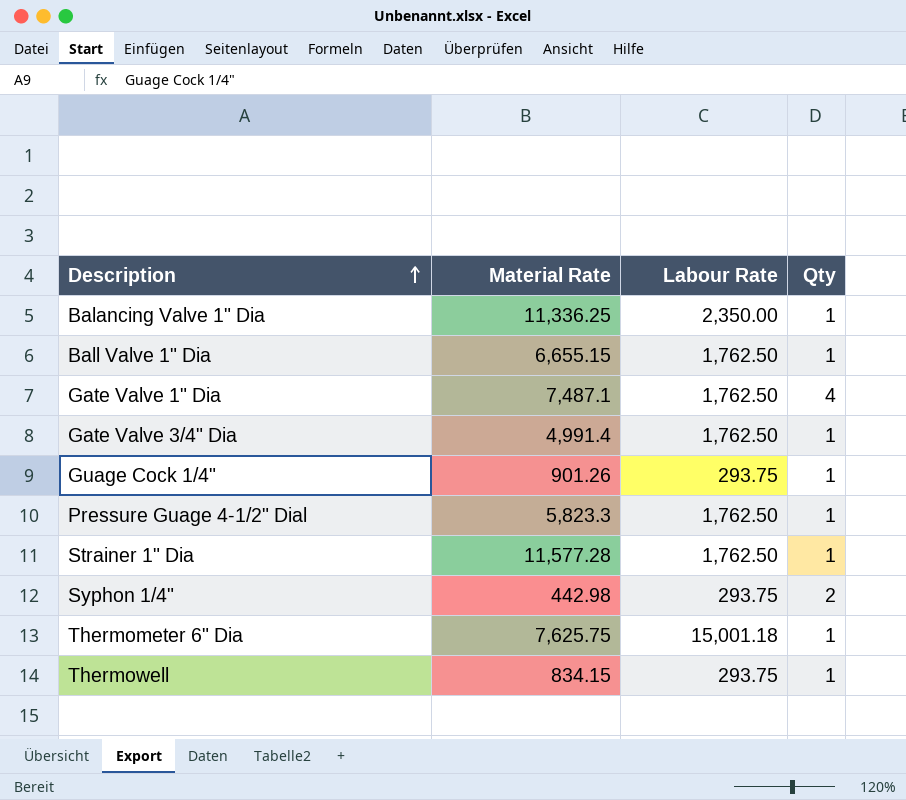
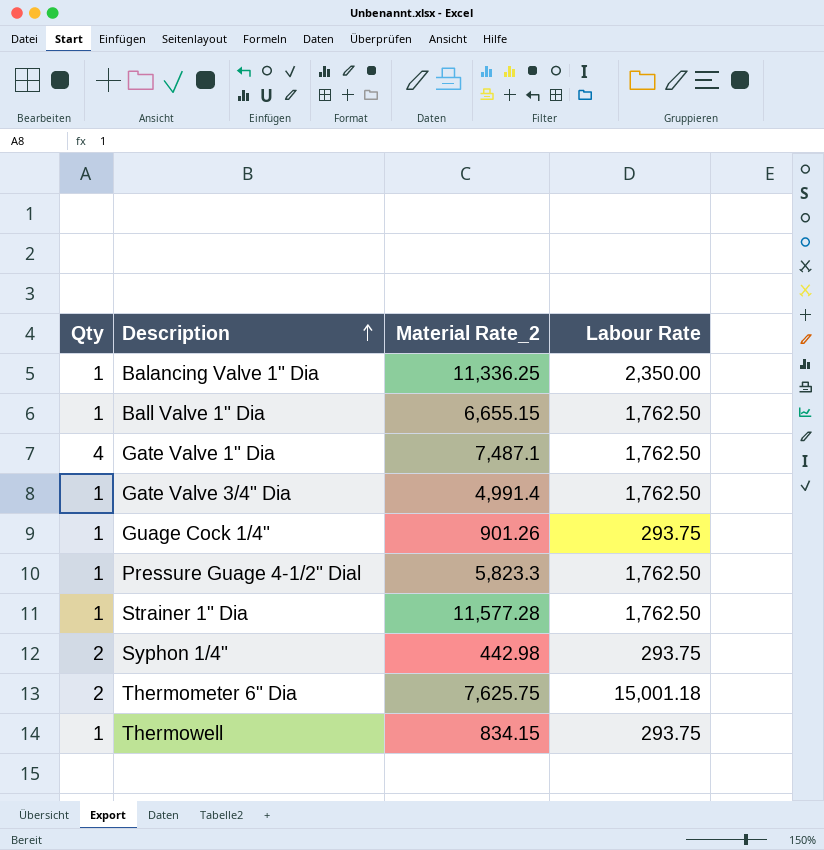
column Qty | position: 4 -> 1
column name: Material Rate -> Material Rate_2
Thermometer 6" Dia | Qty: 1 -> 2

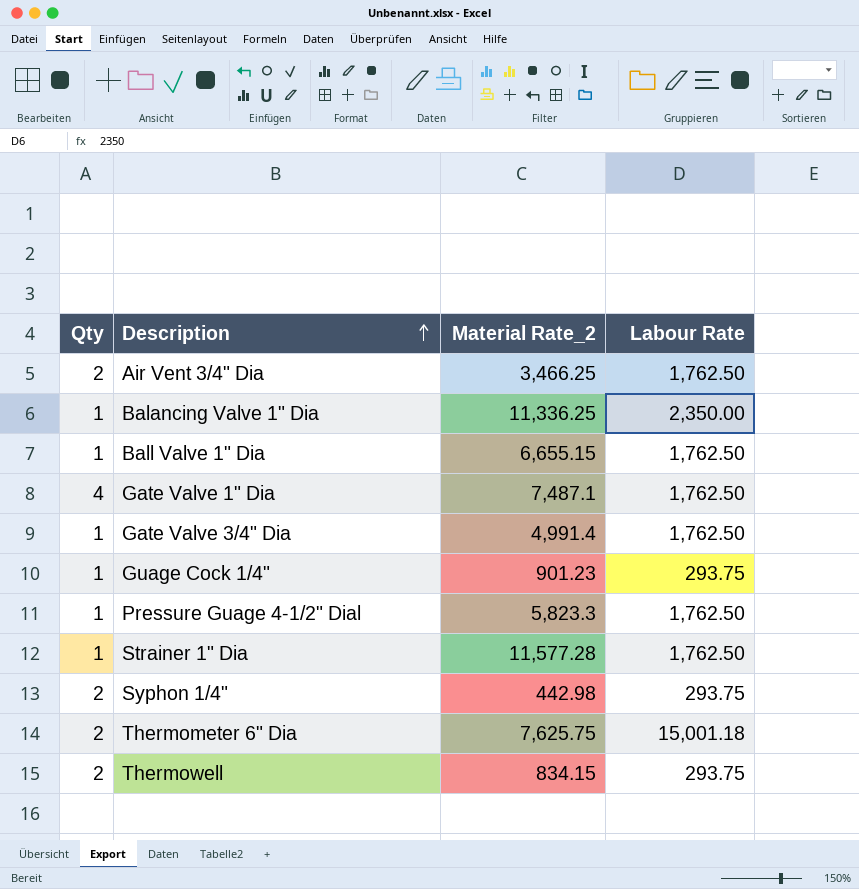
row Air Vent 3/4" Dia: none -> 2 | 3,466.25 | 1,762.50
Guage Cock 1/4" | Material Rate_2: 901.26 -> 901.23
Thermowell | Qty: 1 -> 2

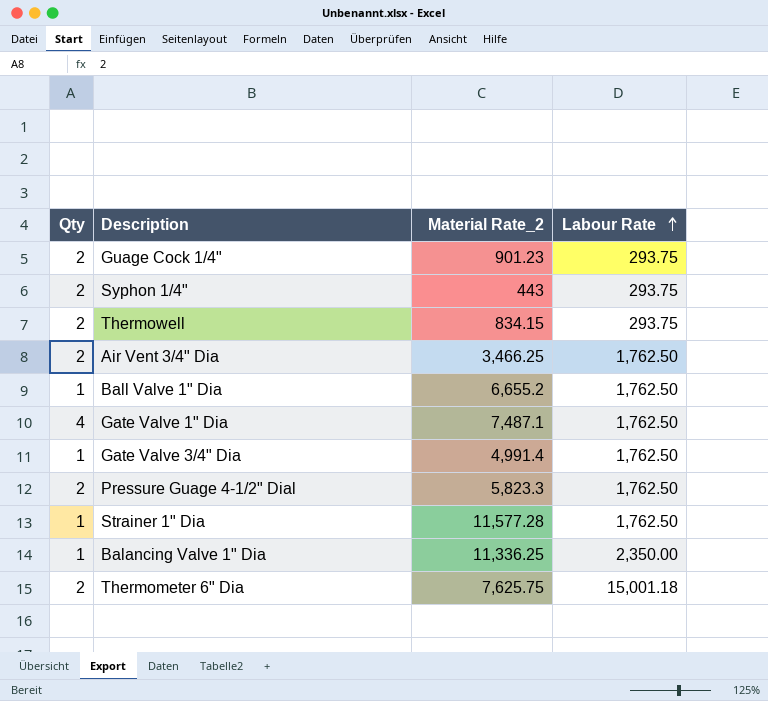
row order: Description ascending -> Labour Rate ascending
Guage Cock 1/4" | Qty: 1 -> 2
Syphon 1/4" | Material Rate_2: 442.98 -> 443
Ball Valve 1" Dia | Material Rate_2: 6,655.15 -> 6,655.2
Pressure Guage 4-1/2" Dial | Qty: 1 -> 2

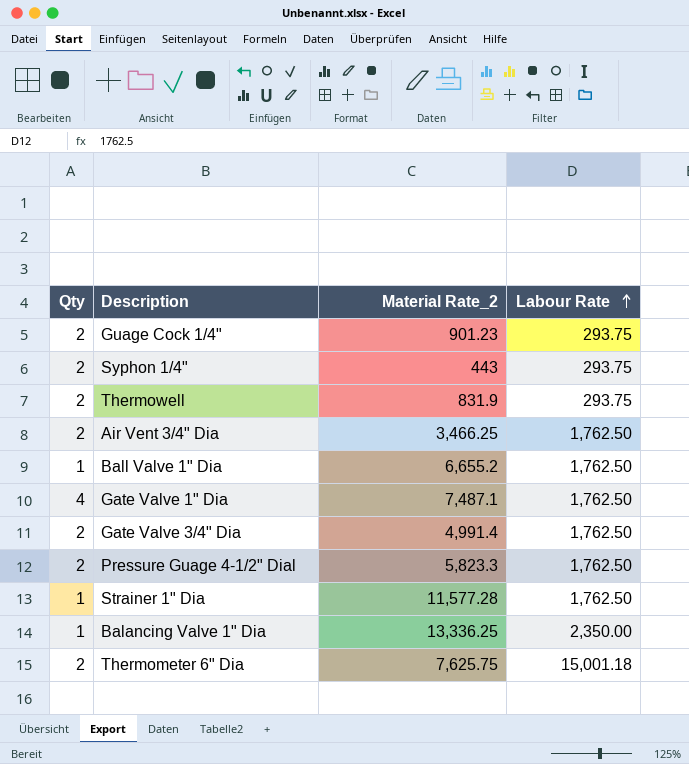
Thermowell | Material Rate_2: 834.15 -> 831.9
Gate Valve 3/4" Dia | Qty: 1 -> 2
Balancing Valve 1" Dia | Material Rate_2: 11,336.25 -> 13,336.25

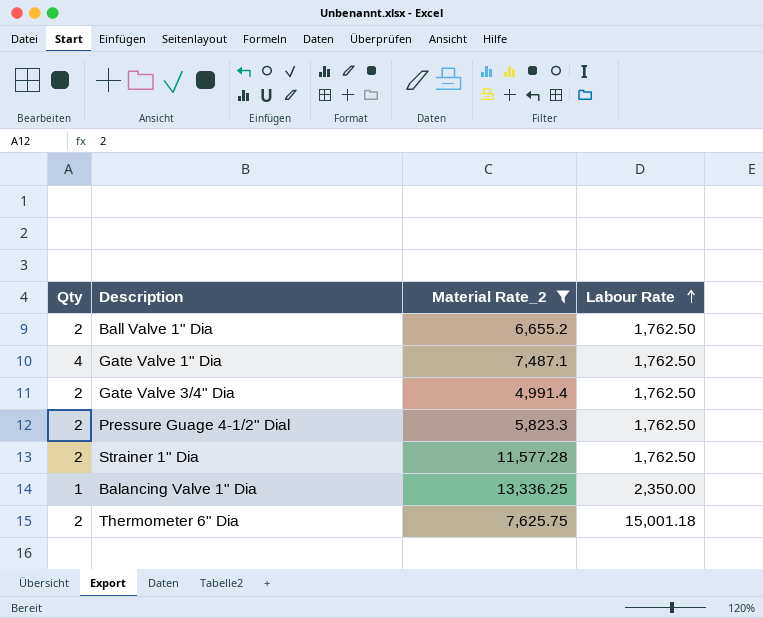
filter: none -> Material Rate_2 >= 4,991.4
Ball Valve 1" Dia | Qty: 1 -> 2
Strainer 1" Dia | Qty: 1 -> 2

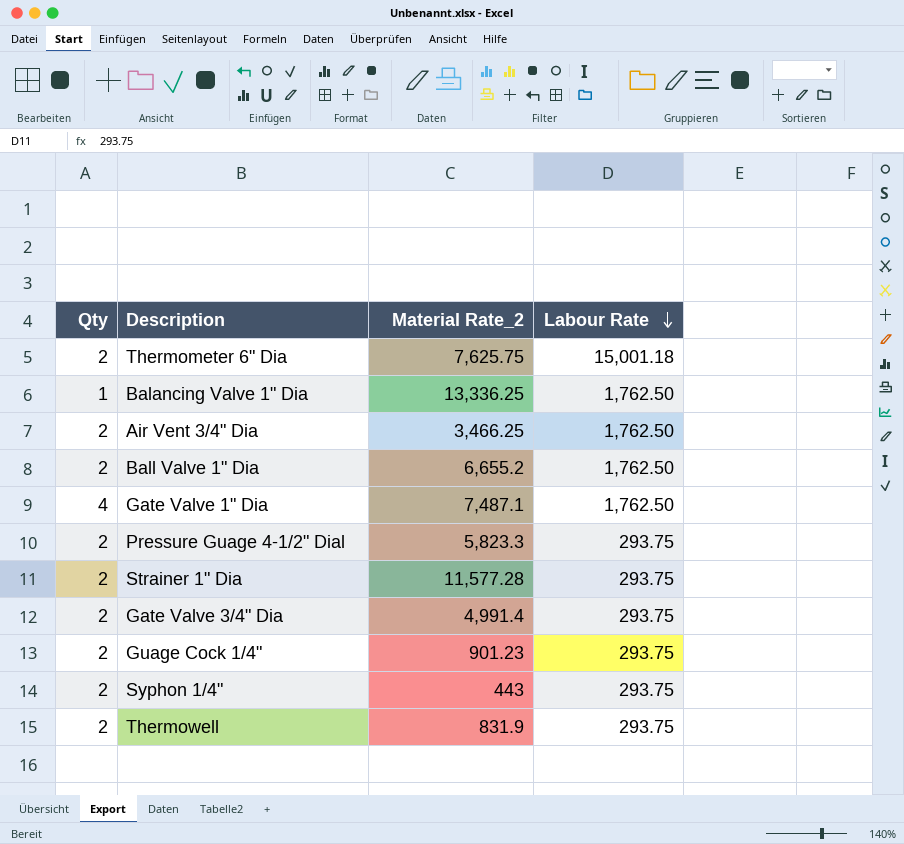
filter: Material Rate_2 >= 4,991.4 -> none
row order: Labour Rate ascending -> Labour Rate descending
Balancing Valve 1" Dia | Labour Rate: 2,350.00 -> 1,762.50
Pressure Guage 4-1/2" Dial | Labour Rate: 1,762.50 -> 293.75
Strainer 1" Dia | Labour Rate: 1,762.50 -> 293.75
Gate Valve 3/4" Dia | Labour Rate: 1,762.50 -> 293.75

